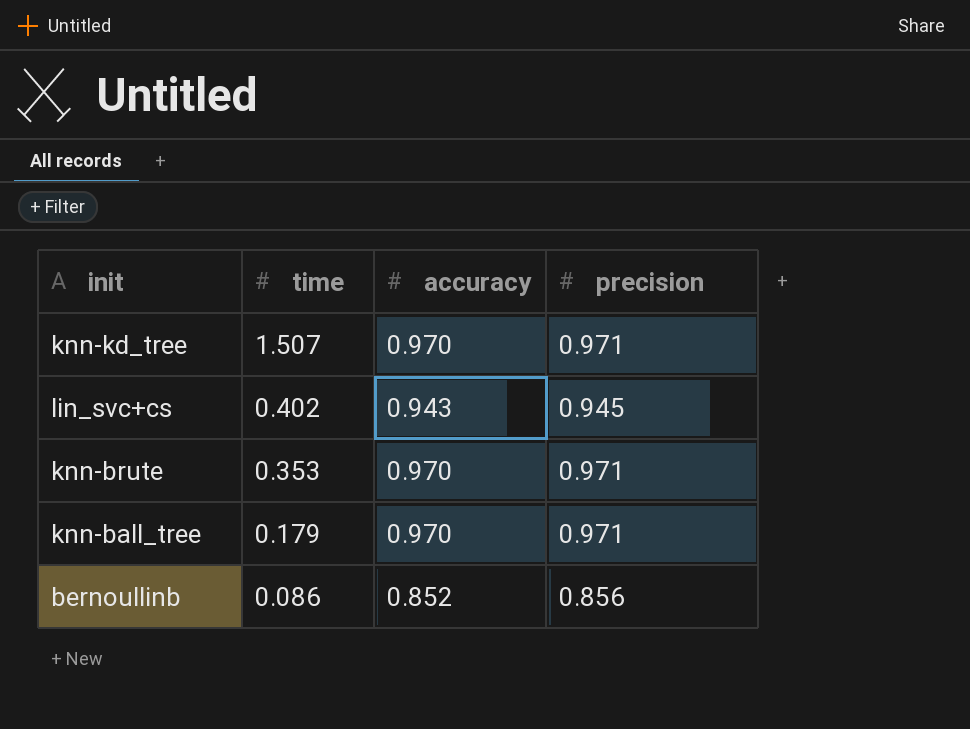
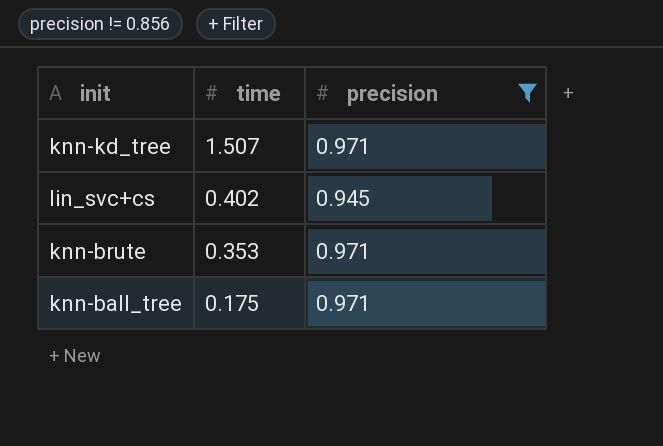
filter: none -> precision != 0.856
column accuracy | position: 3 -> none
knn-ball_tree | time: 0.179 -> 0.175

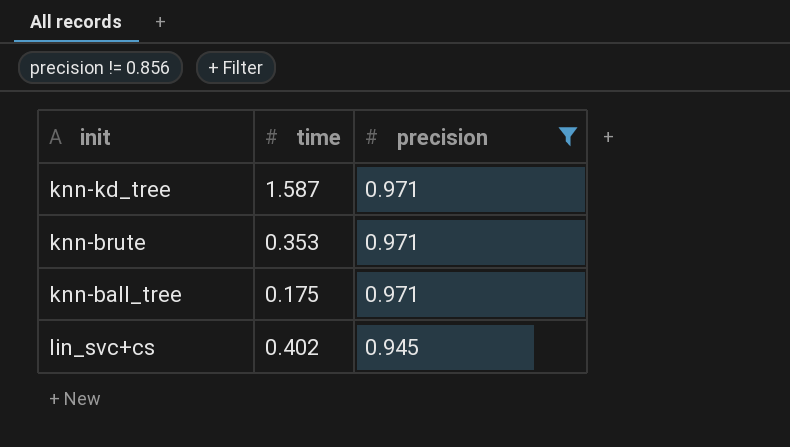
row order: time descending -> precision descending
knn-kd_tree | time: 1.507 -> 1.587

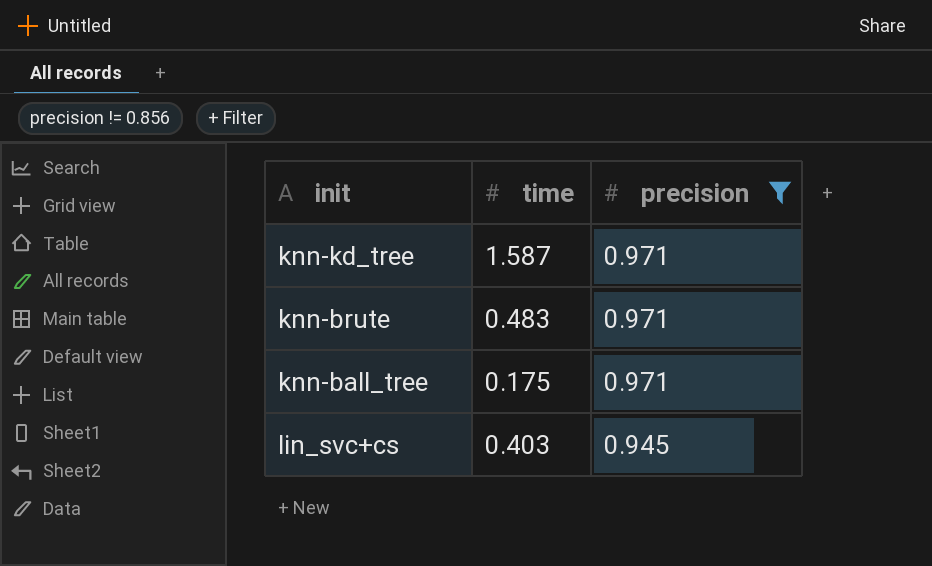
knn-brute | time: 0.353 -> 0.483
lin_svc+cs | time: 0.402 -> 0.403

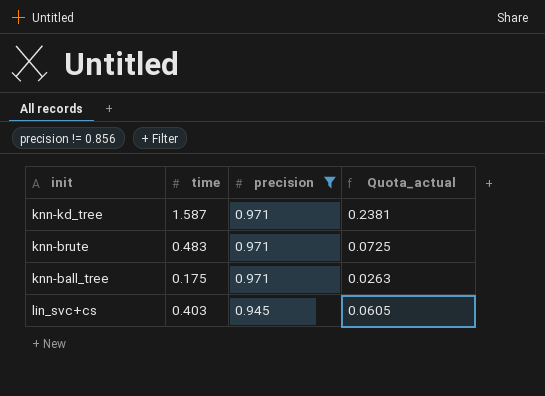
column Quota_actual | formula: none -> [time] * 0.15

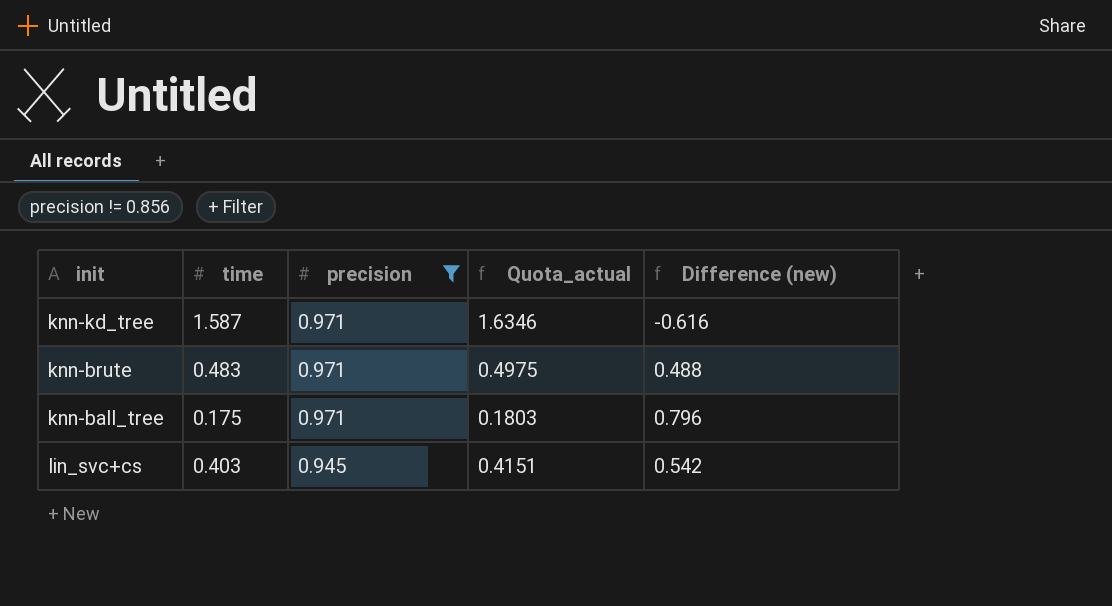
column Quota_actual | formula: [time] * 0.15 -> [time] * 1.03
column Difference (new) | formula: none -> [precision] - [time]

